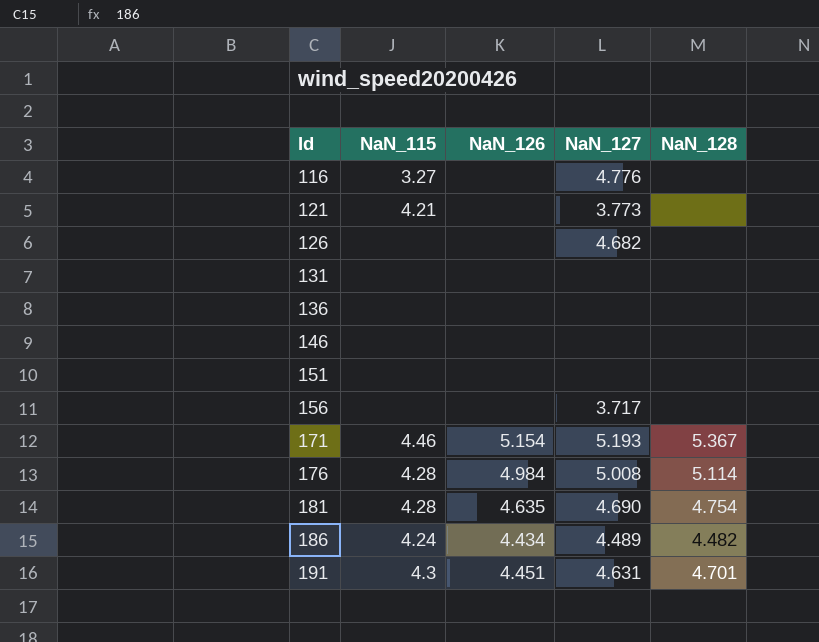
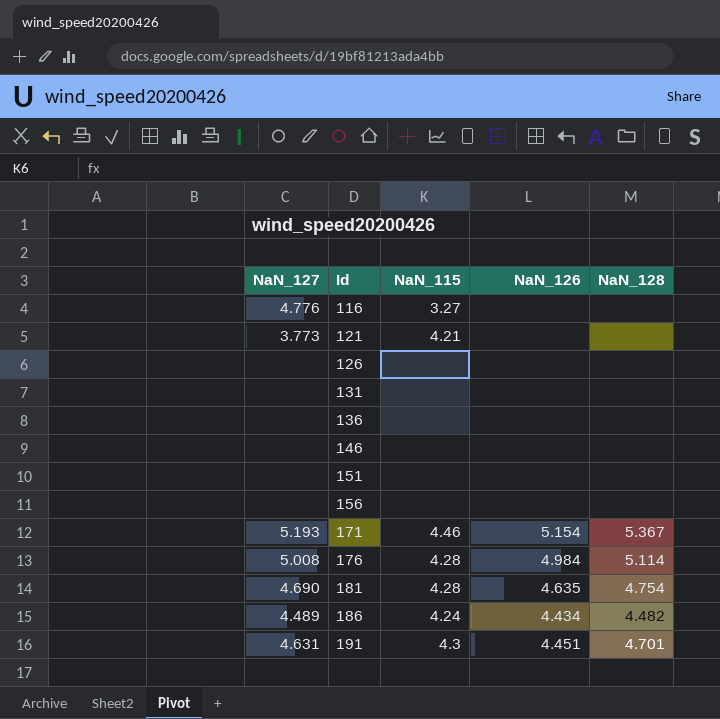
column NaN_127 | position: 4 -> 1
126 | NaN_127: 4.682 -> none
156 | NaN_127: 3.717 -> none

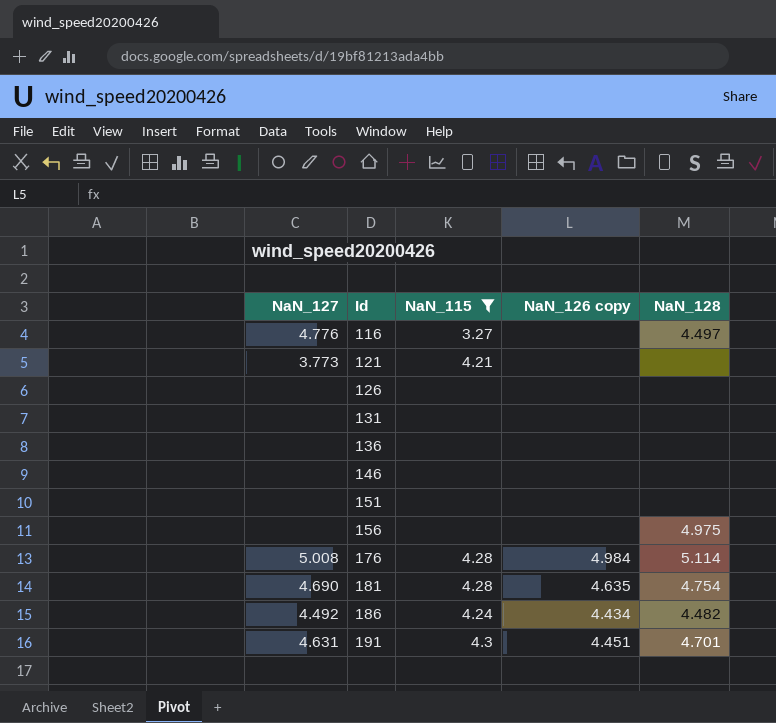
filter: none -> NaN_115 != 4.46
column name: NaN_126 -> NaN_126 copy
116 | NaN_128: none -> 4.497
156 | NaN_128: none -> 4.975
186 | NaN_127: 4.489 -> 4.492

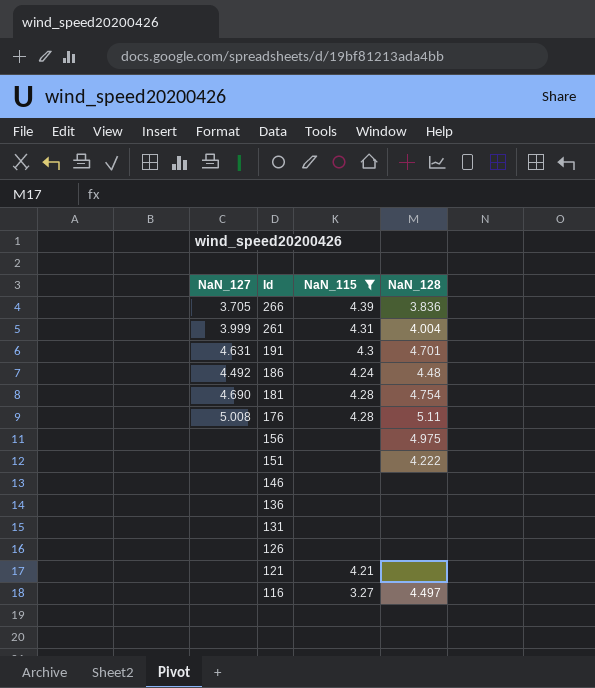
row order: Id ascending -> Id descending
column NaN_126 copy | position: 4 -> none
row 266: none -> 3.705 | 4.39 | 3.836
row 261: none -> 3.999 | 4.31 | 4.004
186 | NaN_128: 4.482 -> 4.48
176 | NaN_128: 5.114 -> 5.11
151 | NaN_128: none -> 4.222
121 | NaN_127: 3.773 -> none
116 | NaN_127: 4.776 -> none

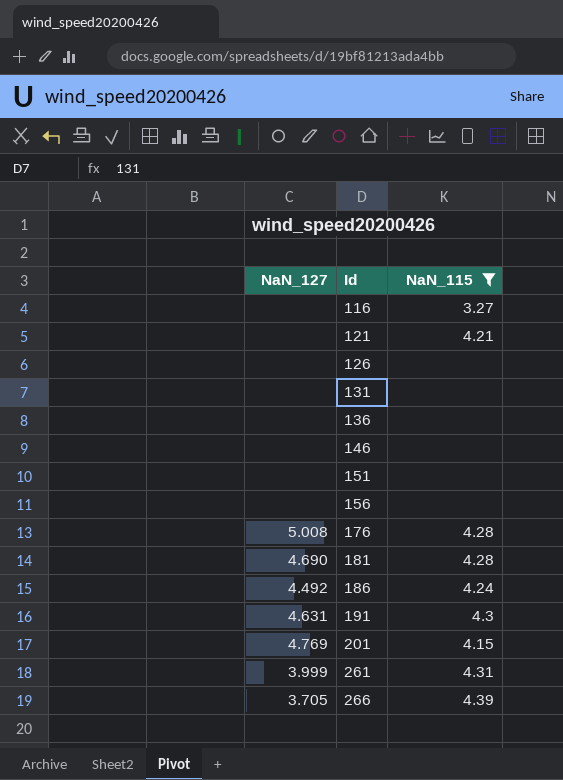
row order: Id descending -> Id ascending
column NaN_128 | position: 4 -> none
row 201: none -> 4.769 | 4.15

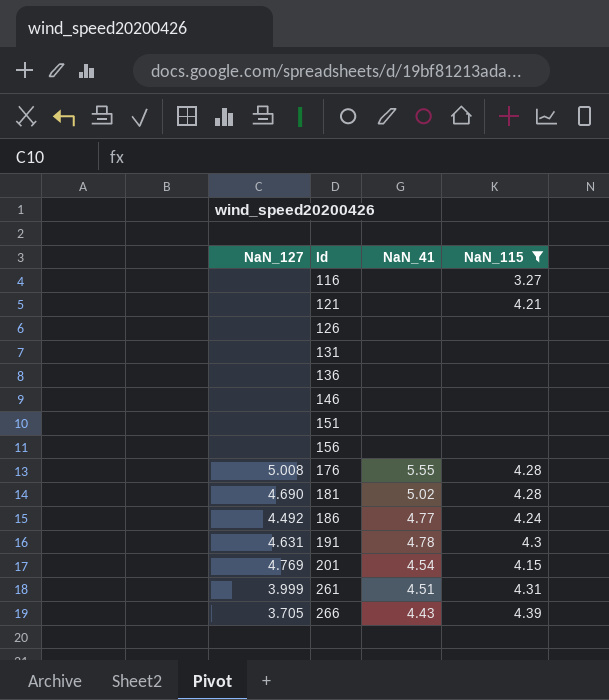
column NaN_41 | position: none -> 3

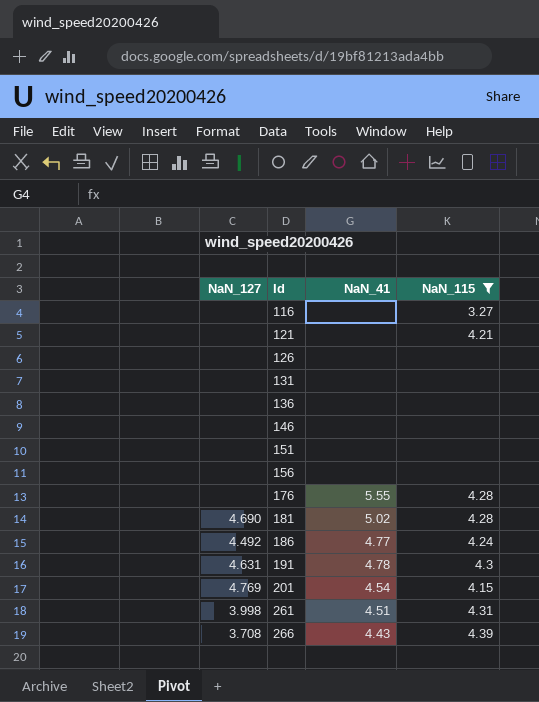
176 | NaN_127: 5.008 -> none
261 | NaN_127: 3.999 -> 3.998
266 | NaN_127: 3.705 -> 3.708

